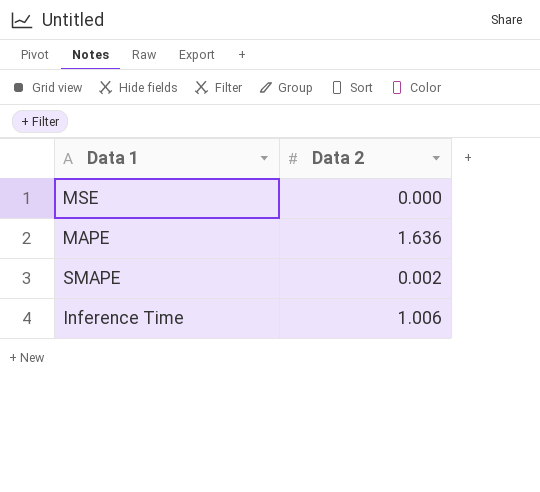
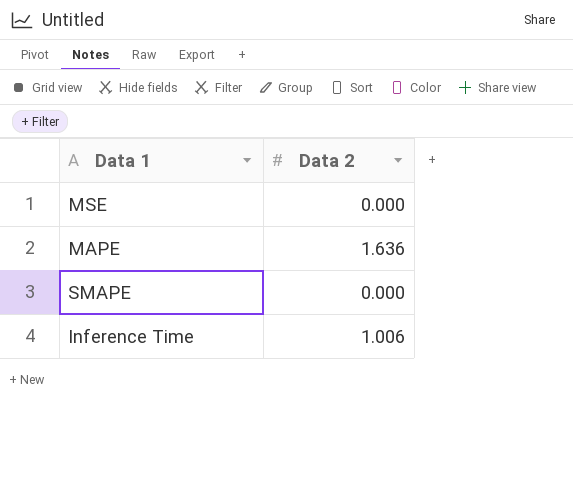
SMAPE | Data 2: 0.002 -> 0.000

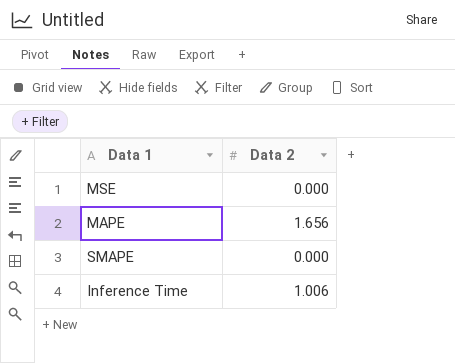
MAPE | Data 2: 1.636 -> 1.656

